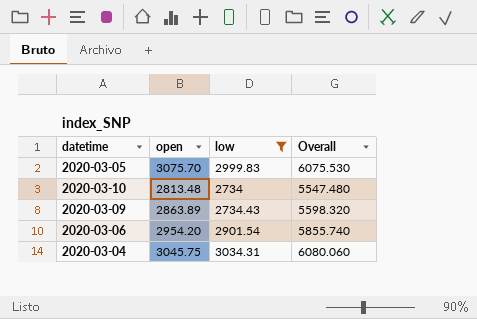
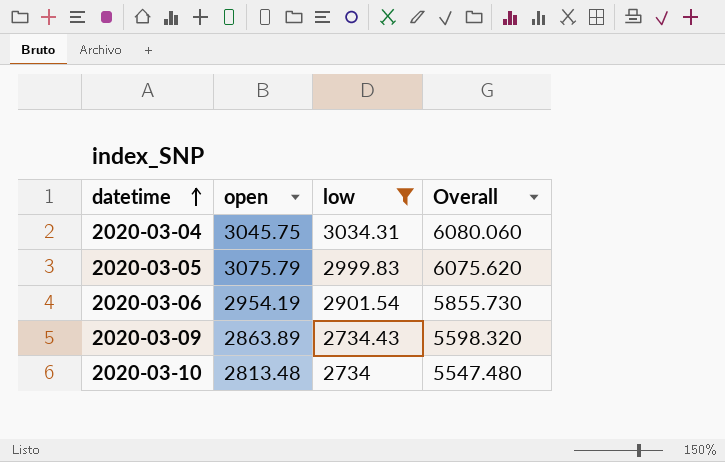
row order: none -> datetime ascending
2020-03-05 | open: 3075.70 -> 3075.79
2020-03-05 | Overall: 6075.530 -> 6075.620
2020-03-06 | open: 2954.20 -> 2954.19
2020-03-06 | Overall: 5855.740 -> 5855.730

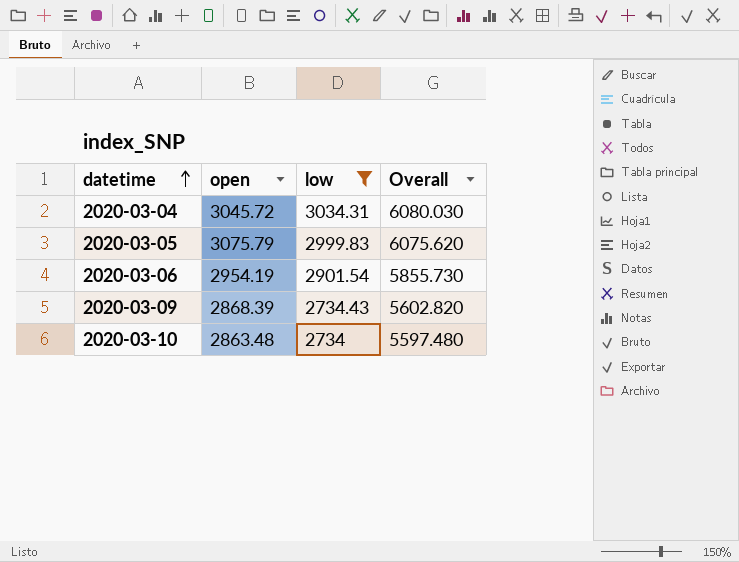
2020-03-04 | open: 3045.75 -> 3045.72
2020-03-04 | Overall: 6080.060 -> 6080.030
2020-03-09 | open: 2863.89 -> 2868.39
2020-03-09 | Overall: 5598.320 -> 5602.820
2020-03-10 | open: 2813.48 -> 2863.48
2020-03-10 | Overall: 5547.480 -> 5597.480

